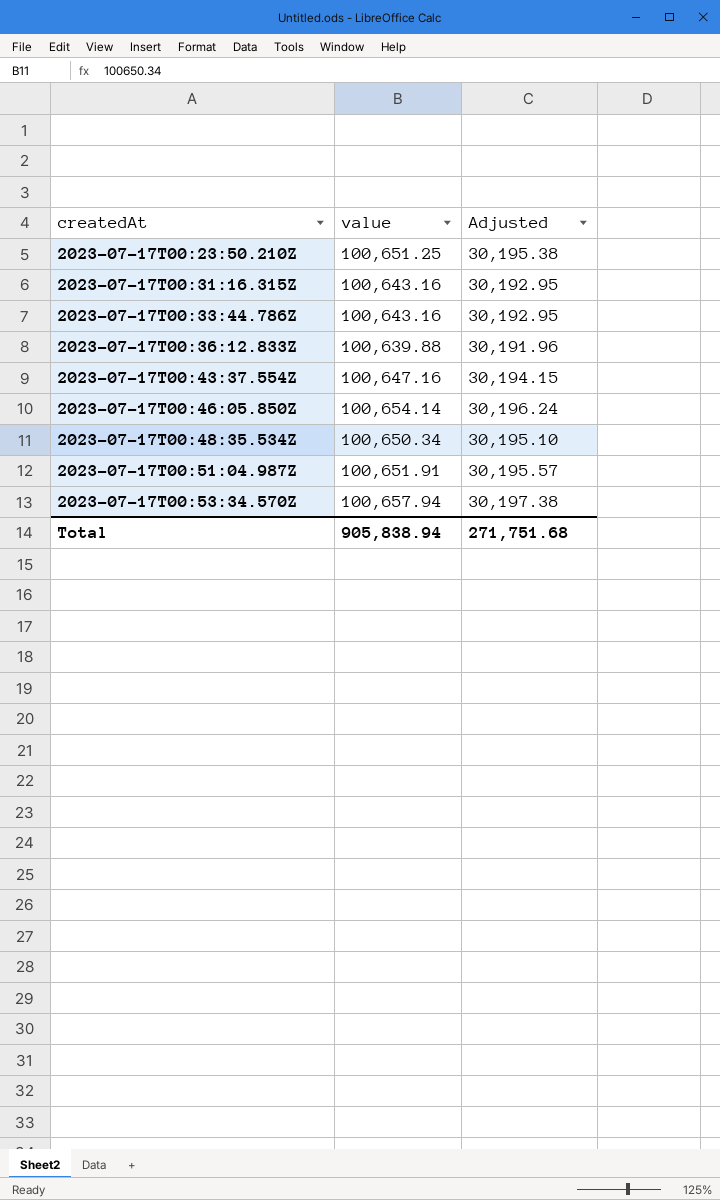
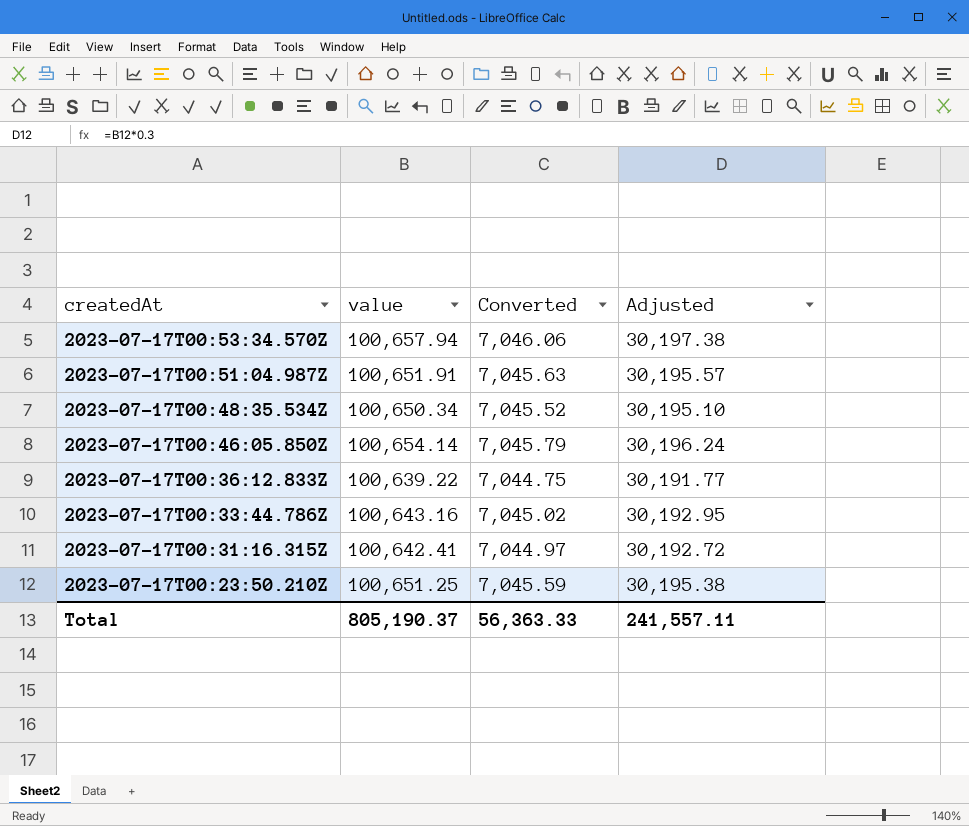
row order: createdAt ascending -> createdAt descending
column Converted | formula: none -> [value] * 0.07
row 2023-07-17T00:43:37.554Z: 100,647.16 | 30,194.15 -> none
2023-07-17T00:36:12.833Z | value: 100,639.88 -> 100,639.22
2023-07-17T00:36:12.833Z | Adjusted: 30,191.96 -> 30,191.77
2023-07-17T00:31:16.315Z | value: 100,643.16 -> 100,642.41
2023-07-17T00:31:16.315Z | Adjusted: 30,192.95 -> 30,192.72
Total | value: 905,838.94 -> 805,190.37
Total | Adjusted: 271,751.68 -> 241,557.11

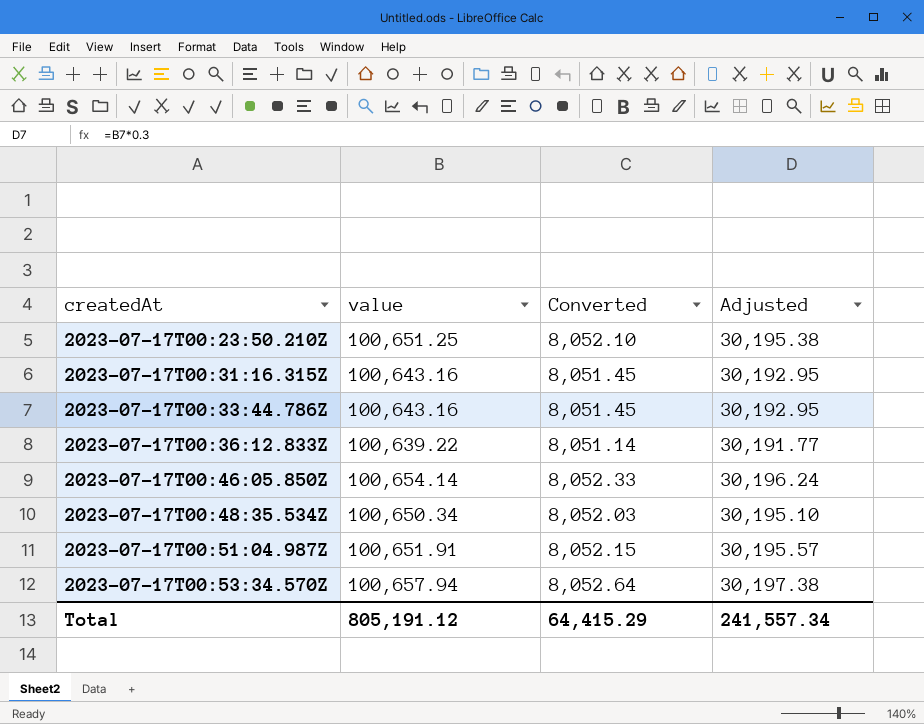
row order: createdAt descending -> createdAt ascending
column Converted | formula: [value] * 0.07 -> [value] * 0.08
2023-07-17T00:31:16.315Z | value: 100,642.41 -> 100,643.16
2023-07-17T00:31:16.315Z | Adjusted: 30,192.72 -> 30,192.95
Total | value: 805,190.37 -> 805,191.12
Total | Converted: 56,363.33 -> 64,415.29
Total | Adjusted: 241,557.11 -> 241,557.34

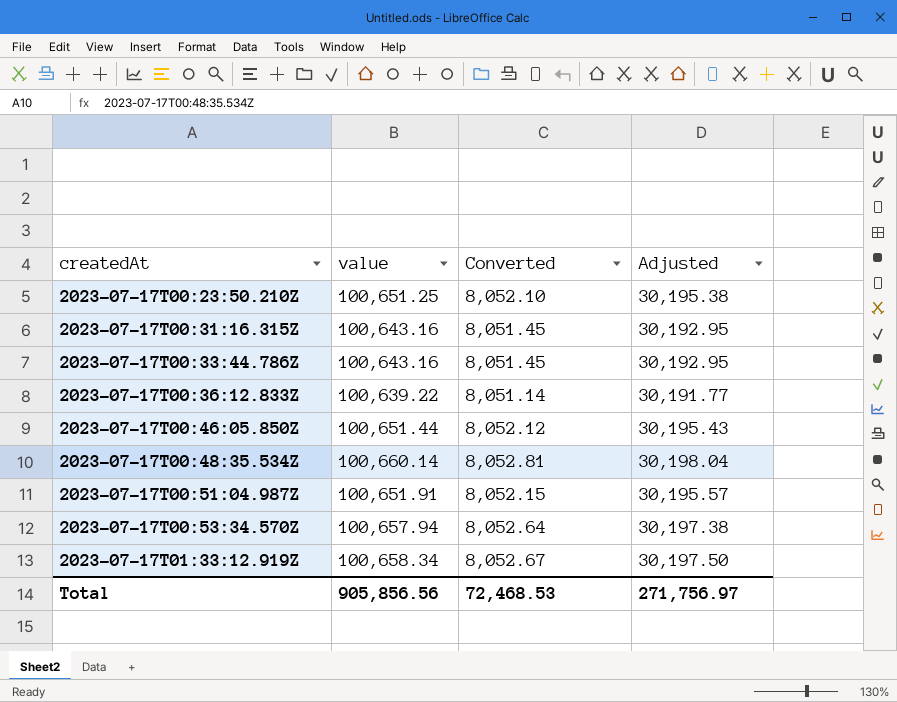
2023-07-17T00:46:05.850Z | value: 100,654.14 -> 100,651.44
2023-07-17T00:46:05.850Z | Converted: 8,052.33 -> 8,052.12
2023-07-17T00:46:05.850Z | Adjusted: 30,196.24 -> 30,195.43
2023-07-17T00:48:35.534Z | value: 100,650.34 -> 100,660.14
2023-07-17T00:48:35.534Z | Converted: 8,052.03 -> 8,052.81
2023-07-17T00:48:35.534Z | Adjusted: 30,195.10 -> 30,198.04
row 2023-07-17T01:33:12.919Z: none -> 100,658.34 | 8,052.67 | 30,197.50
Total | value: 805,191.12 -> 905,856.56
Total | Converted: 64,415.29 -> 72,468.53
Total | Adjusted: 241,557.34 -> 271,756.97

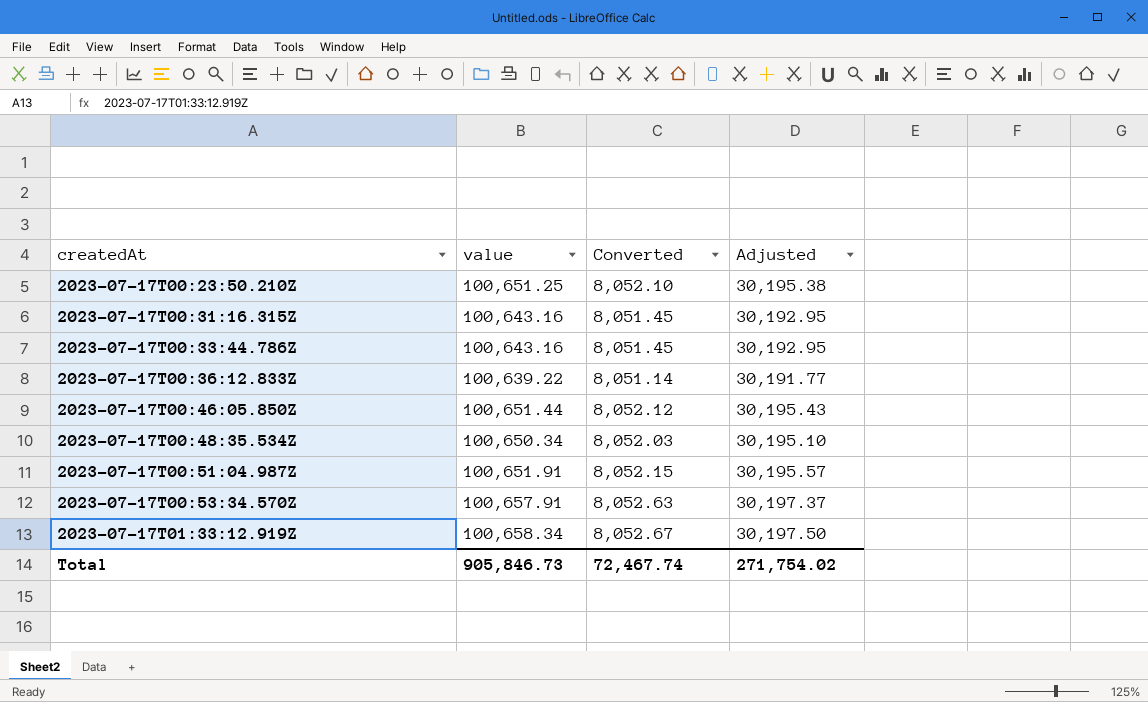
2023-07-17T00:48:35.534Z | value: 100,660.14 -> 100,650.34
2023-07-17T00:48:35.534Z | Converted: 8,052.81 -> 8,052.03
2023-07-17T00:48:35.534Z | Adjusted: 30,198.04 -> 30,195.10
2023-07-17T00:53:34.570Z | value: 100,657.94 -> 100,657.91
2023-07-17T00:53:34.570Z | Converted: 8,052.64 -> 8,052.63
2023-07-17T00:53:34.570Z | Adjusted: 30,197.38 -> 30,197.37
Total | value: 905,856.56 -> 905,846.73
Total | Converted: 72,468.53 -> 72,467.74
Total | Adjusted: 271,756.97 -> 271,754.02

